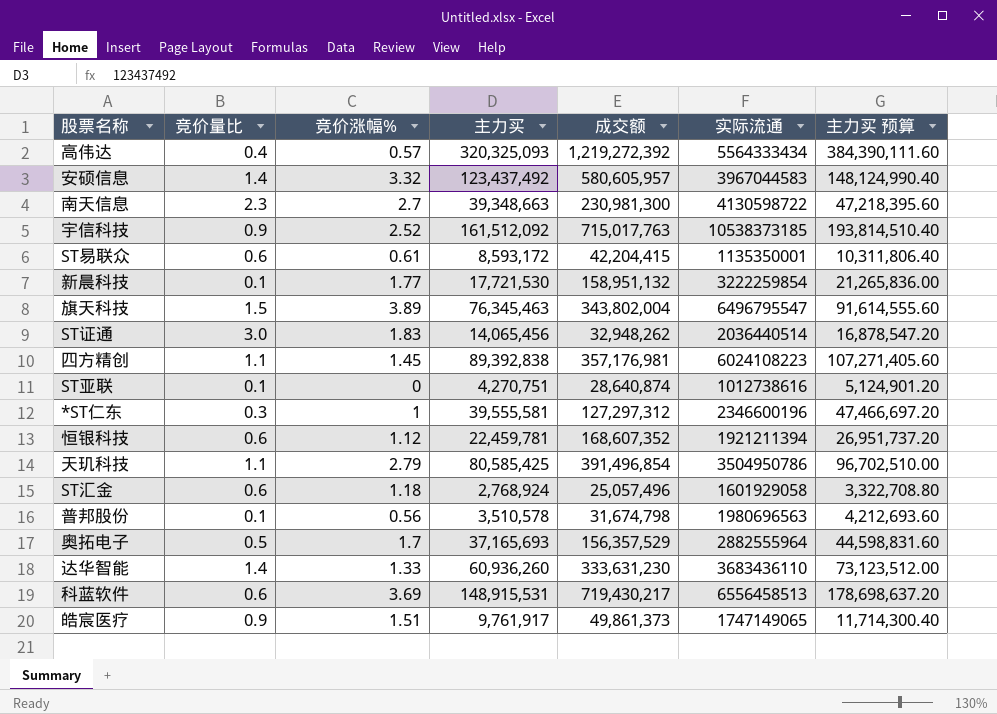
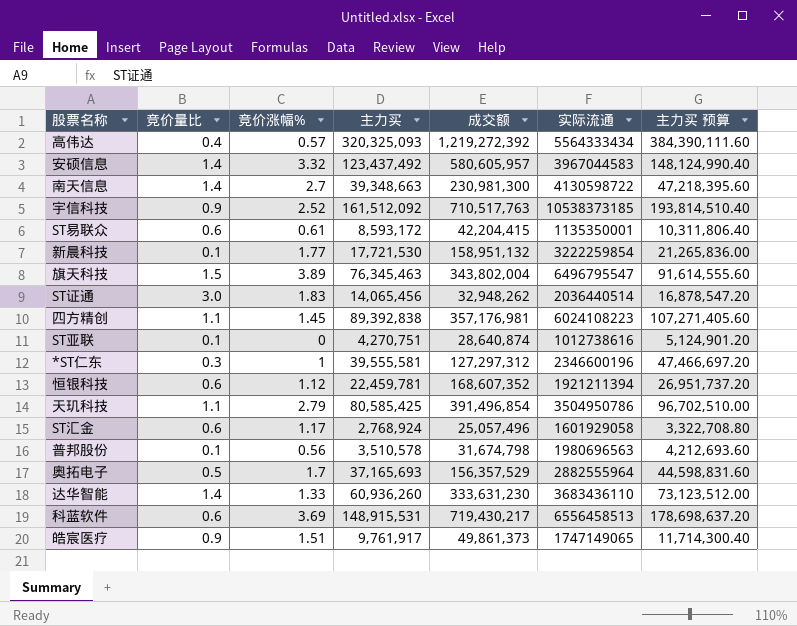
南天信息 | 竞价量比: 2.3 -> 1.4
宇信科技 | 成交额: 715,017,763 -> 710,517,763
ST汇金 | 竞价涨幅%: 1.18 -> 1.17

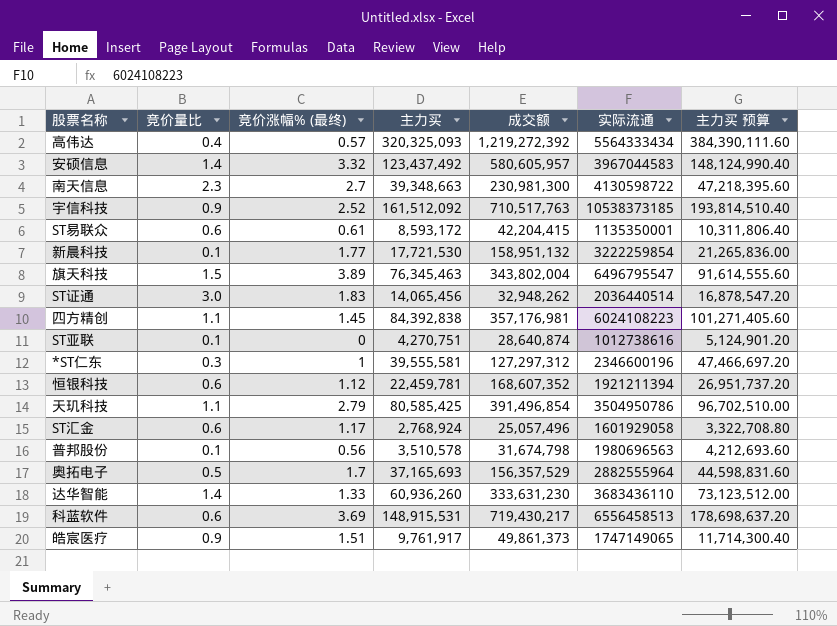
column name: 竞价涨幅% -> 竞价涨幅% (最终)
南天信息 | 竞价量比: 1.4 -> 2.3
四方精创 | 主力买: 89,392,838 -> 84,392,838
四方精创 | 主力买 预算: 107,271,405.60 -> 101,271,405.60

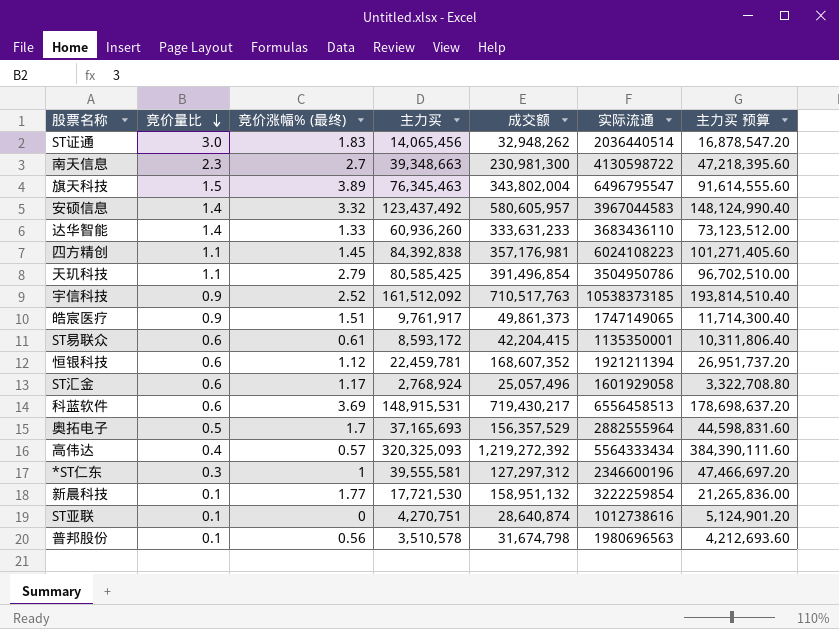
row order: none -> 竞价量比 descending
达华智能 | 成交额: 333,631,230 -> 333,631,233

